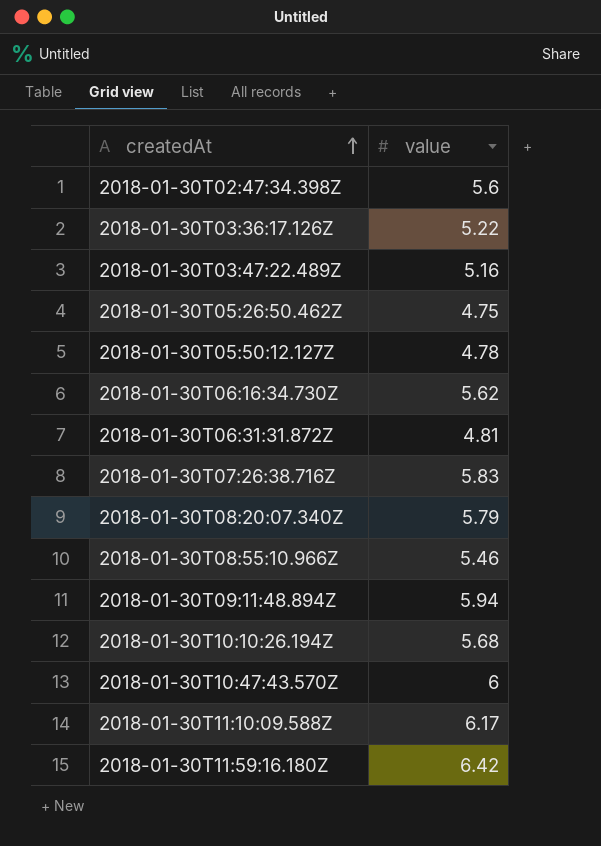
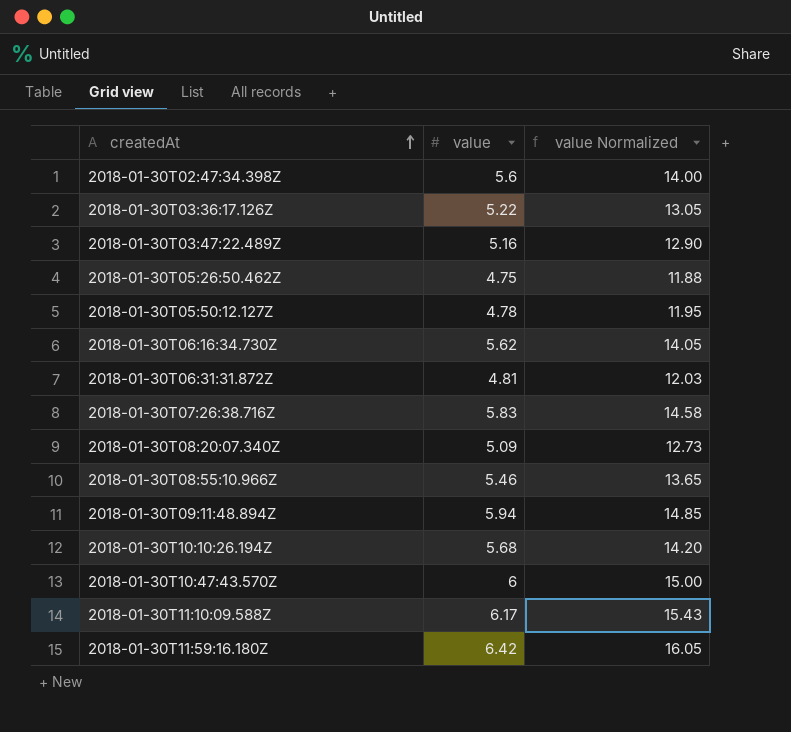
column value Normalized | formula: none -> [value] * 2.5
2018-01-30T08:20:07.340Z | value: 5.79 -> 5.09

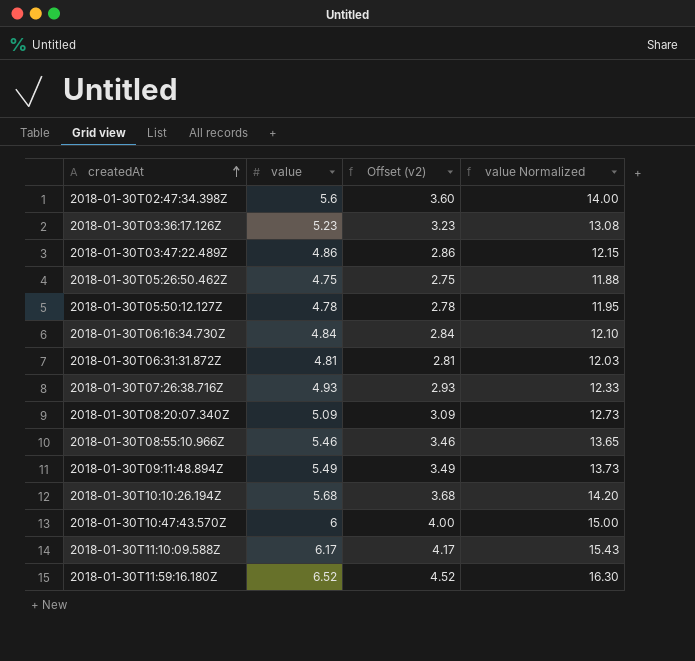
column Offset (v2) | formula: none -> [value] - 2
2018-01-30T03:36:17.126Z | value: 5.22 -> 5.23
2018-01-30T03:36:17.126Z | value Normalized: 13.05 -> 13.08
2018-01-30T03:47:22.489Z | value: 5.16 -> 4.86
2018-01-30T03:47:22.489Z | value Normalized: 12.90 -> 12.15
2018-01-30T06:16:34.730Z | value: 5.62 -> 4.84
2018-01-30T06:16:34.730Z | value Normalized: 14.05 -> 12.10
2018-01-30T07:26:38.716Z | value: 5.83 -> 4.93
2018-01-30T07:26:38.716Z | value Normalized: 14.58 -> 12.33
2018-01-30T09:11:48.894Z | value: 5.94 -> 5.49
2018-01-30T09:11:48.894Z | value Normalized: 14.85 -> 13.73
2018-01-30T11:59:16.180Z | value: 6.42 -> 6.52
2018-01-30T11:59:16.180Z | value Normalized: 16.05 -> 16.30

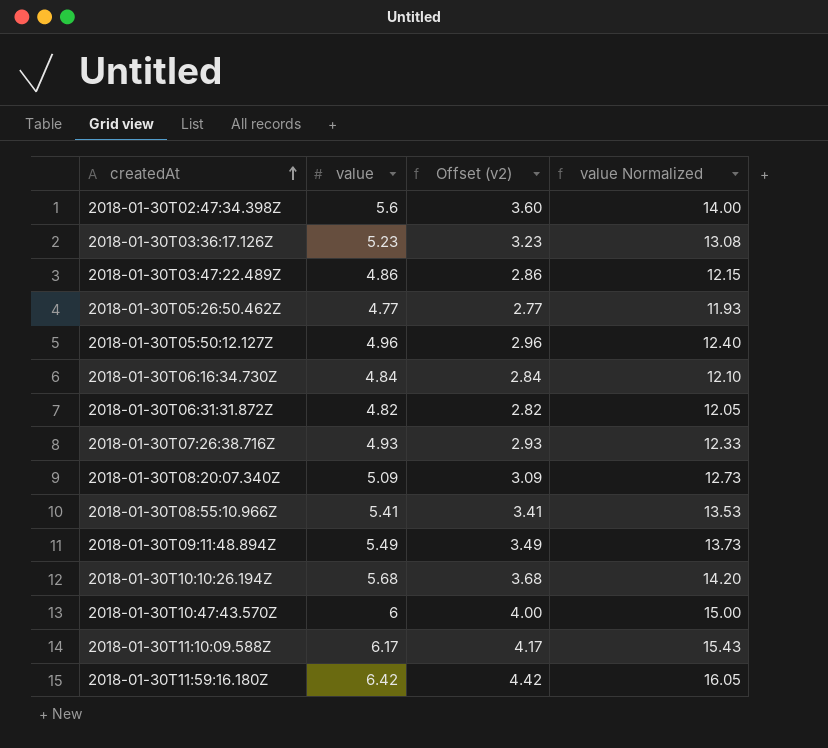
2018-01-30T05:26:50.462Z | value: 4.75 -> 4.77
2018-01-30T05:26:50.462Z | Offset (v2): 2.75 -> 2.77
2018-01-30T05:26:50.462Z | value Normalized: 11.88 -> 11.93
2018-01-30T05:50:12.127Z | value: 4.78 -> 4.96
2018-01-30T05:50:12.127Z | Offset (v2): 2.78 -> 2.96
2018-01-30T05:50:12.127Z | value Normalized: 11.95 -> 12.40
2018-01-30T06:31:31.872Z | value: 4.81 -> 4.82
2018-01-30T06:31:31.872Z | Offset (v2): 2.81 -> 2.82
2018-01-30T06:31:31.872Z | value Normalized: 12.03 -> 12.05
2018-01-30T08:55:10.966Z | value: 5.46 -> 5.41
2018-01-30T08:55:10.966Z | Offset (v2): 3.46 -> 3.41
2018-01-30T08:55:10.966Z | value Normalized: 13.65 -> 13.53
2018-01-30T11:59:16.180Z | value: 6.52 -> 6.42
2018-01-30T11:59:16.180Z | Offset (v2): 4.52 -> 4.42
2018-01-30T11:59:16.180Z | value Normalized: 16.30 -> 16.05

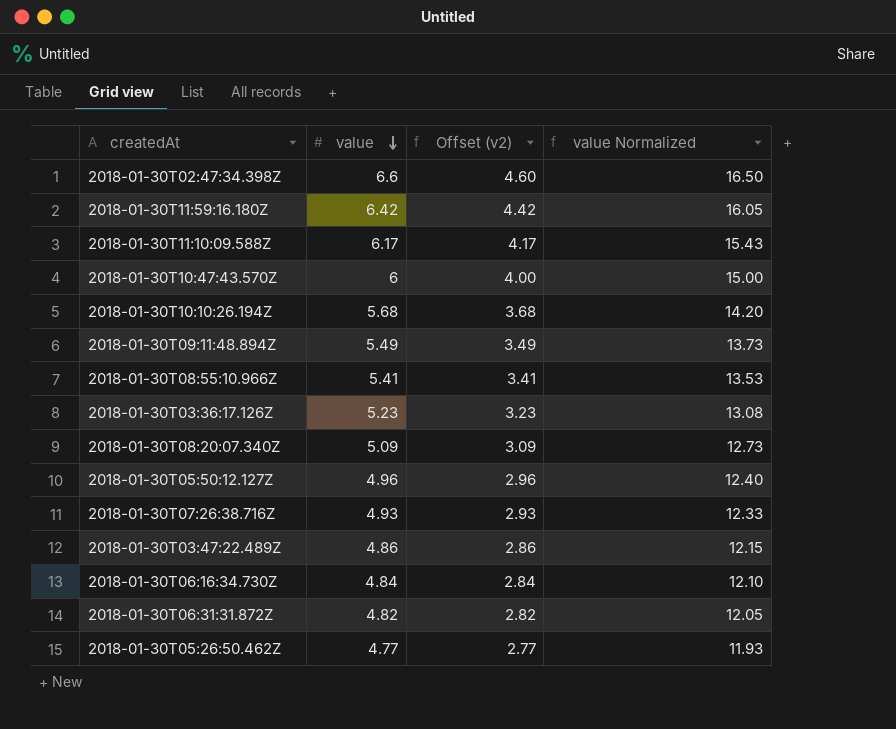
row order: createdAt ascending -> value descending
2018-01-30T02:47:34.398Z | value: 5.6 -> 6.6
2018-01-30T02:47:34.398Z | Offset (v2): 3.60 -> 4.60
2018-01-30T02:47:34.398Z | value Normalized: 14.00 -> 16.50

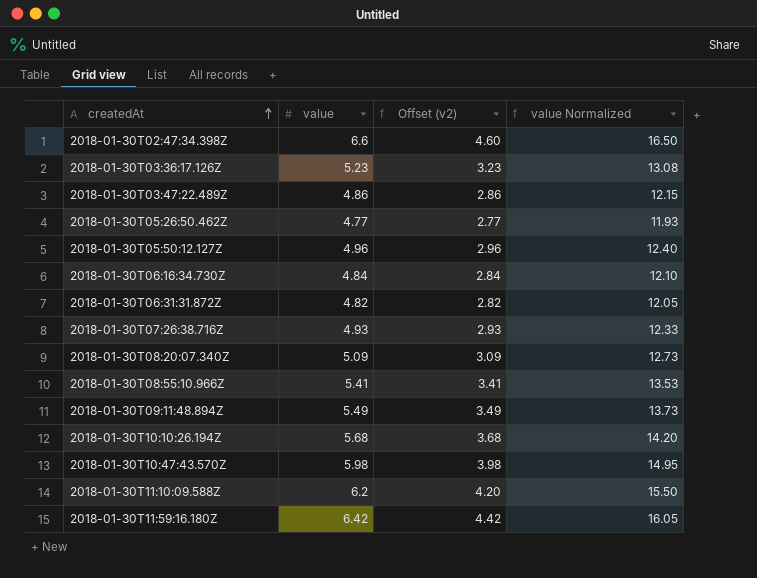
row order: value descending -> createdAt ascending
2018-01-30T10:47:43.570Z | value: 6 -> 5.98
2018-01-30T10:47:43.570Z | Offset (v2): 4.00 -> 3.98
2018-01-30T10:47:43.570Z | value Normalized: 15.00 -> 14.95
2018-01-30T11:10:09.588Z | value: 6.17 -> 6.2
2018-01-30T11:10:09.588Z | Offset (v2): 4.17 -> 4.20
2018-01-30T11:10:09.588Z | value Normalized: 15.43 -> 15.50

